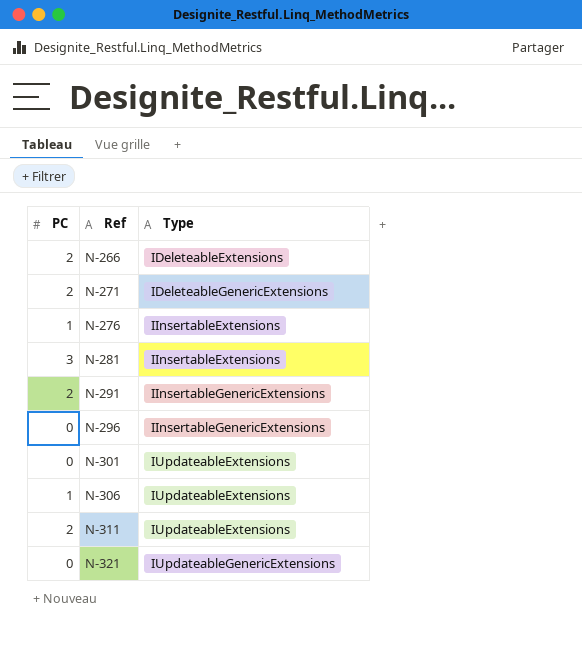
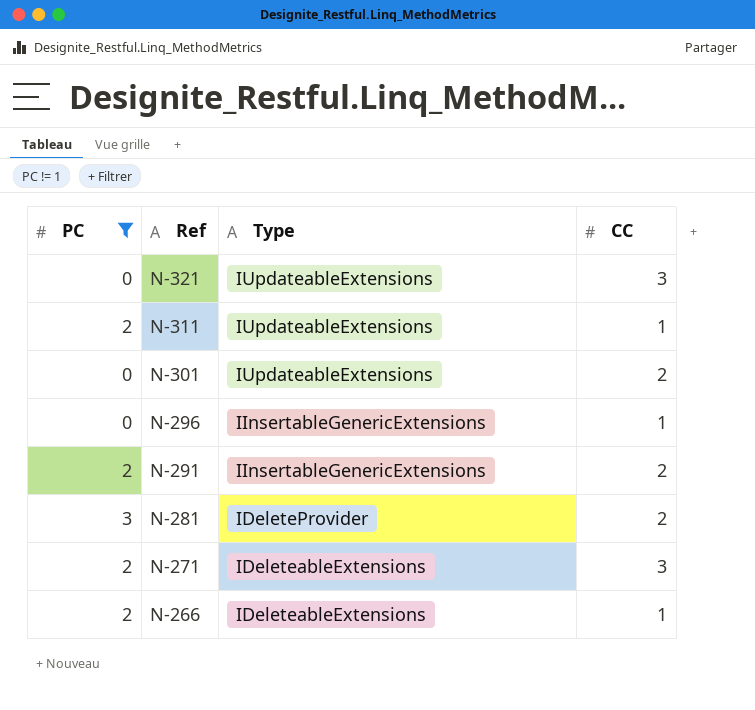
filter: none -> PC != 1
row order: Ref ascending -> Ref descending
column CC | position: none -> 4
N-321 | Type: IUpdateableGenericExtensions -> IUpdateableExtensions
N-281 | Type: IInsertableExtensions -> IDeleteProvider
N-271 | Type: IDeleteableGenericExtensions -> IDeleteableExtensions

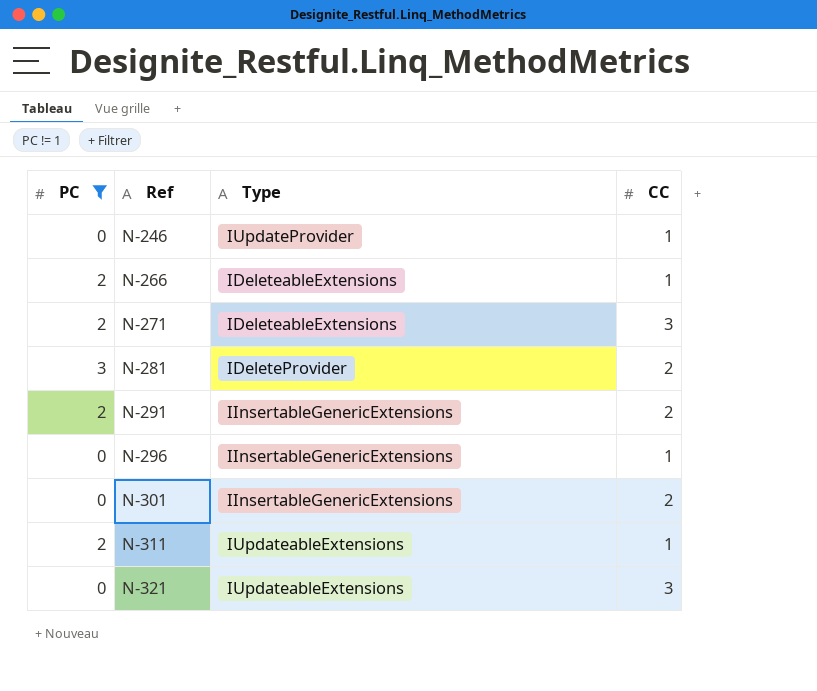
row order: Ref descending -> Ref ascending
row N-246: none -> 0 | IUpdateProvider | 1
N-301 | Type: IUpdateableExtensions -> IInsertableGenericExtensions

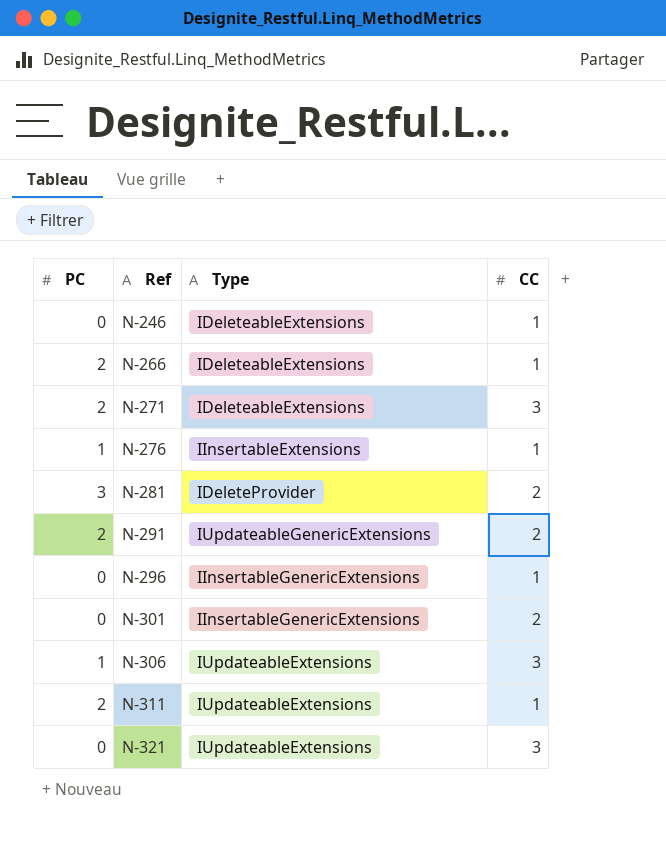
filter: PC != 1 -> none
N-246 | Type: IUpdateProvider -> IDeleteableExtensions
N-291 | Type: IInsertableGenericExtensions -> IUpdateableGenericExtensions

